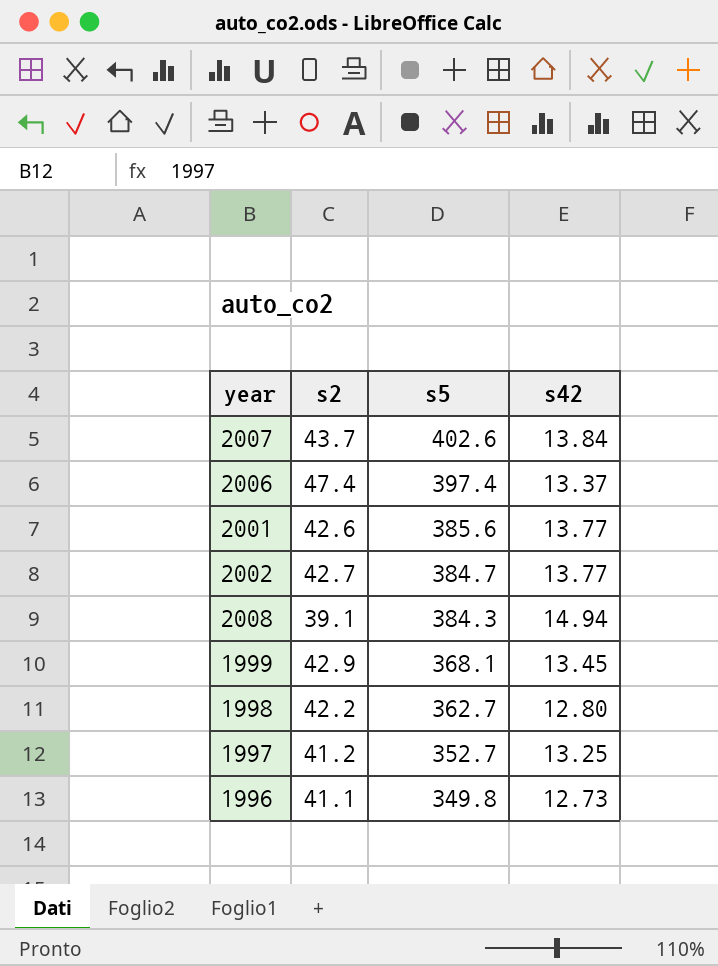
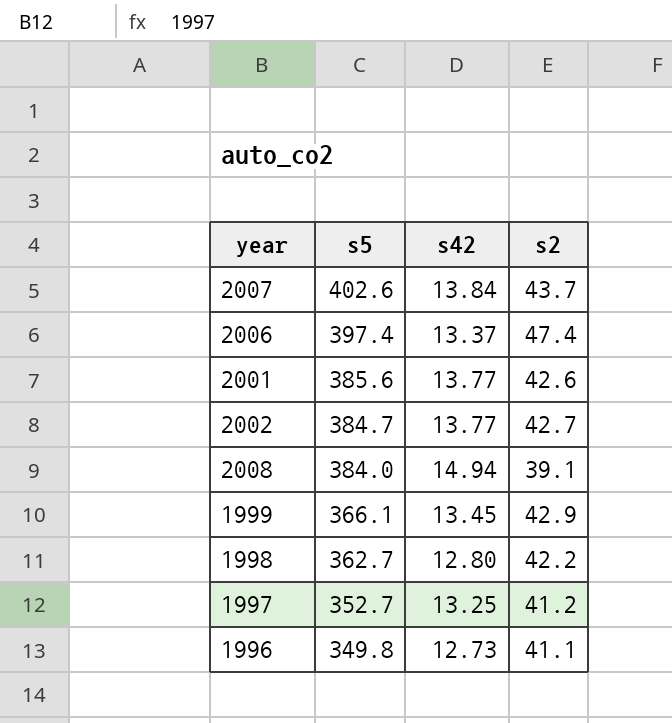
column s2 | position: 2 -> 4
2008 | s5: 384.3 -> 384.0
1999 | s5: 368.1 -> 366.1

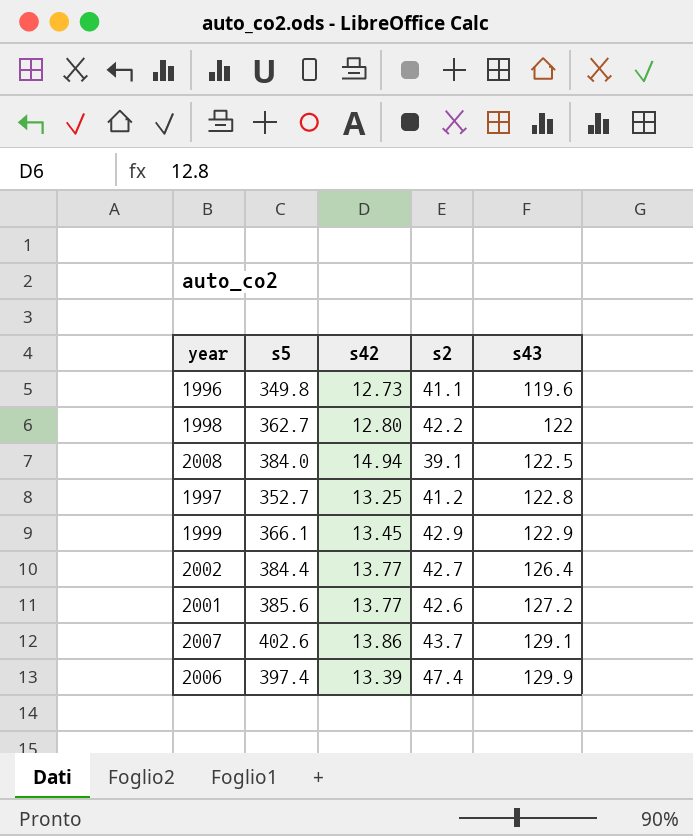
row order: s5 descending -> s43 ascending
column s43 | position: none -> 5
2002 | s5: 384.7 -> 384.4
2007 | s42: 13.84 -> 13.86
2006 | s42: 13.37 -> 13.39

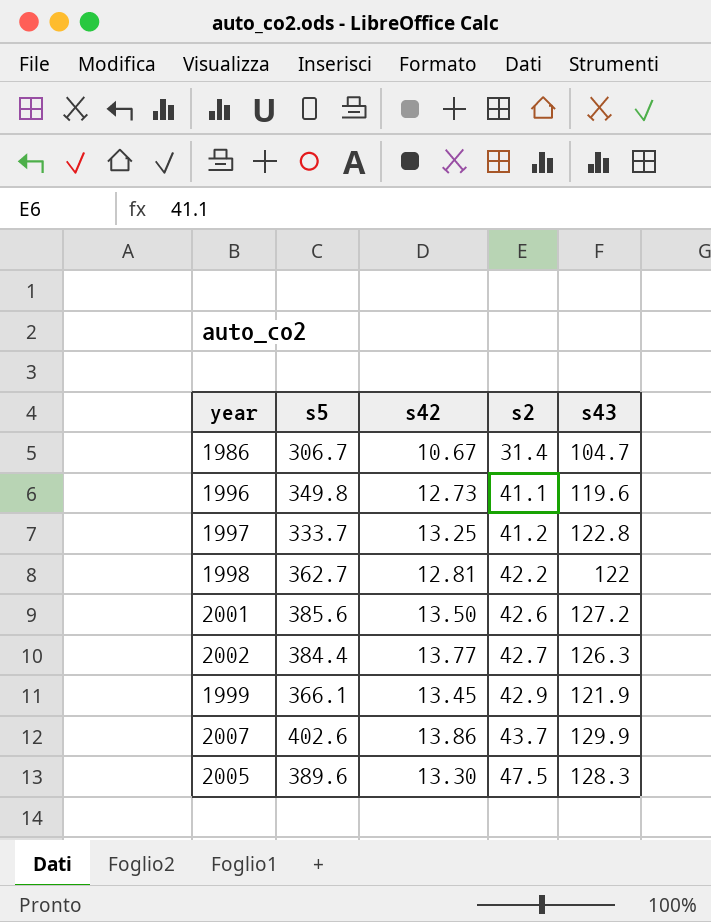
row order: s43 ascending -> s2 ascending
row 2008: 384.0 | 14.94 | 39.1 | 122.5 -> none
row 2006: 397.4 | 13.39 | 47.4 | 129.9 -> none
row 1986: none -> 306.7 | 10.67 | 31.4 | 104.7
1997 | s5: 352.7 -> 333.7
1998 | s42: 12.80 -> 12.81
2001 | s42: 13.77 -> 13.50
2002 | s43: 126.4 -> 126.3
1999 | s43: 122.9 -> 121.9
2007 | s43: 129.1 -> 129.9
row 2005: none -> 389.6 | 13.30 | 47.5 | 128.3

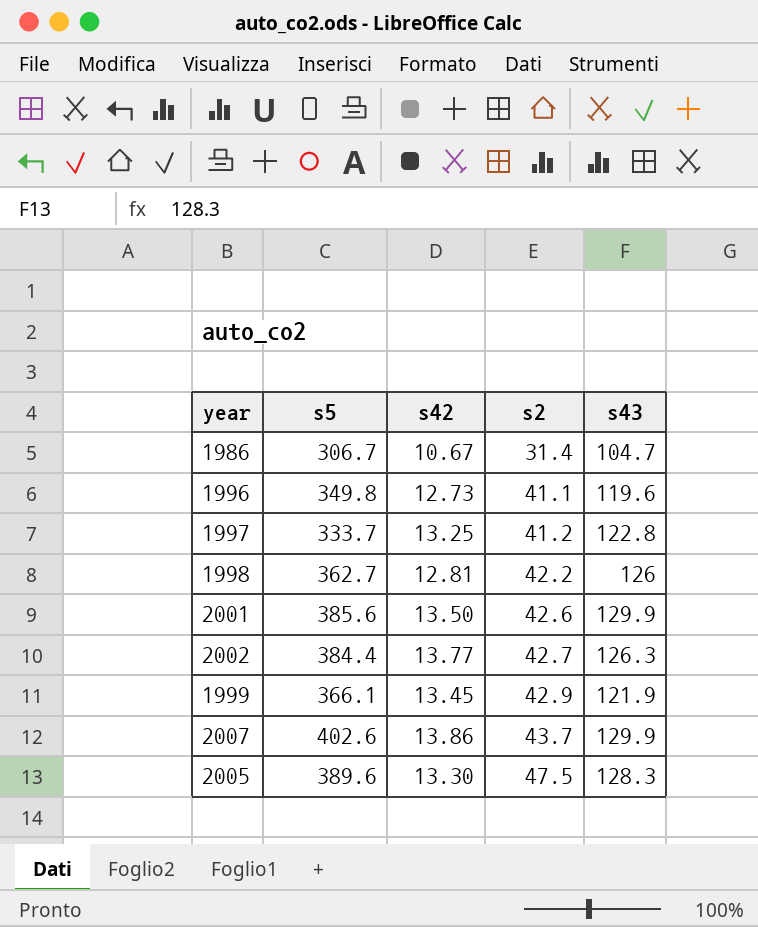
1998 | s43: 122 -> 126
2001 | s43: 127.2 -> 129.9

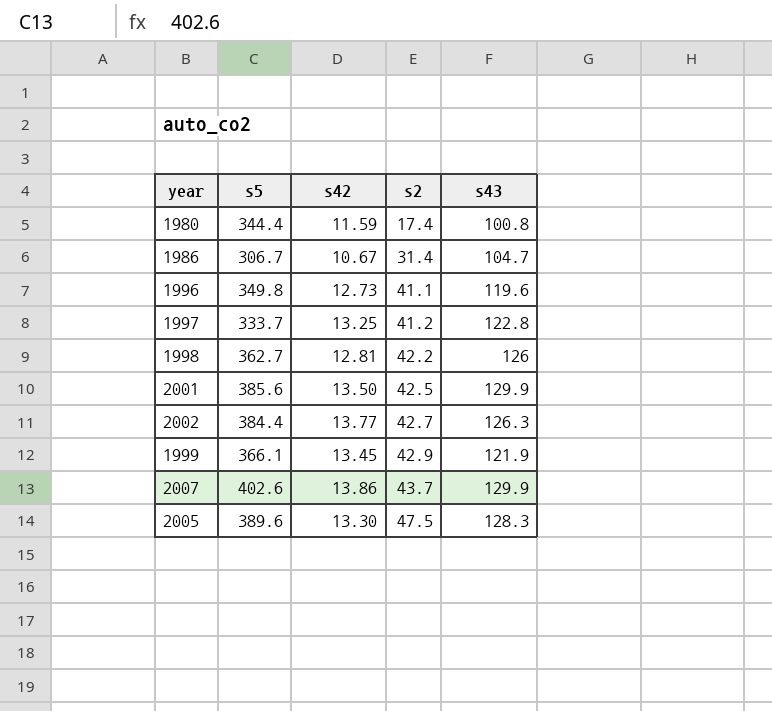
row 1980: none -> 344.4 | 11.59 | 17.4 | 100.8
2001 | s2: 42.6 -> 42.5

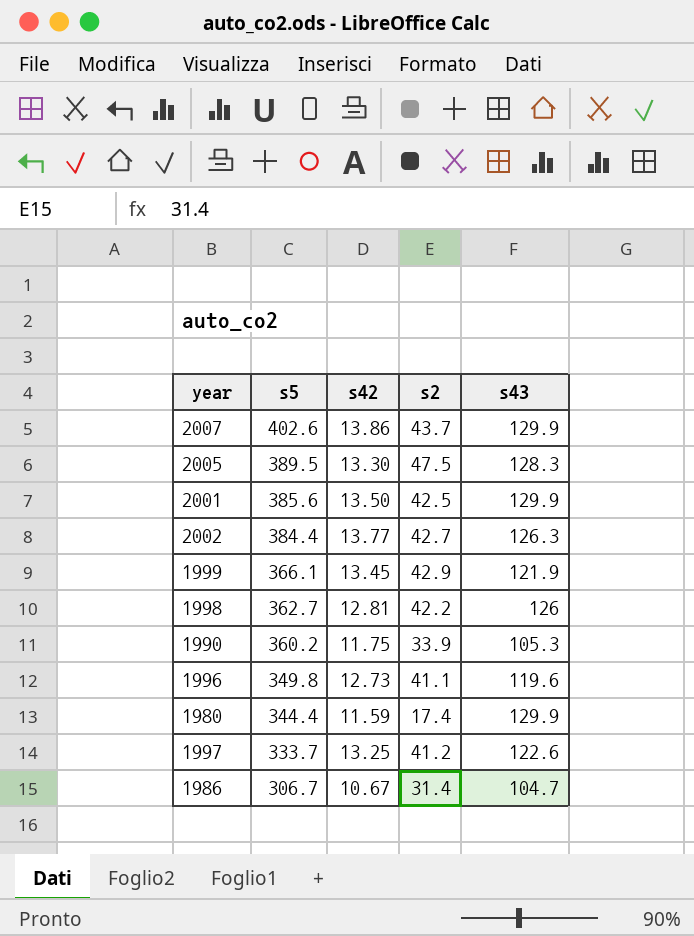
row order: s2 ascending -> s5 descending
2005 | s5: 389.6 -> 389.5
row 1990: none -> 360.2 | 11.75 | 33.9 | 105.3
1980 | s43: 100.8 -> 129.9
1997 | s43: 122.8 -> 122.6

